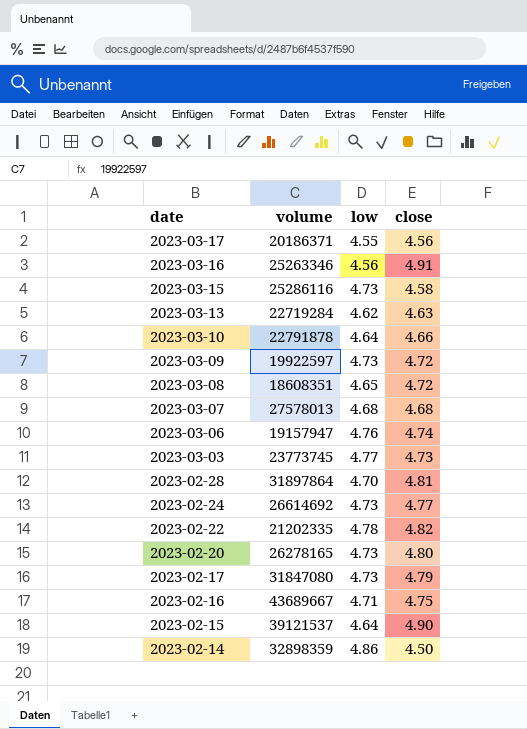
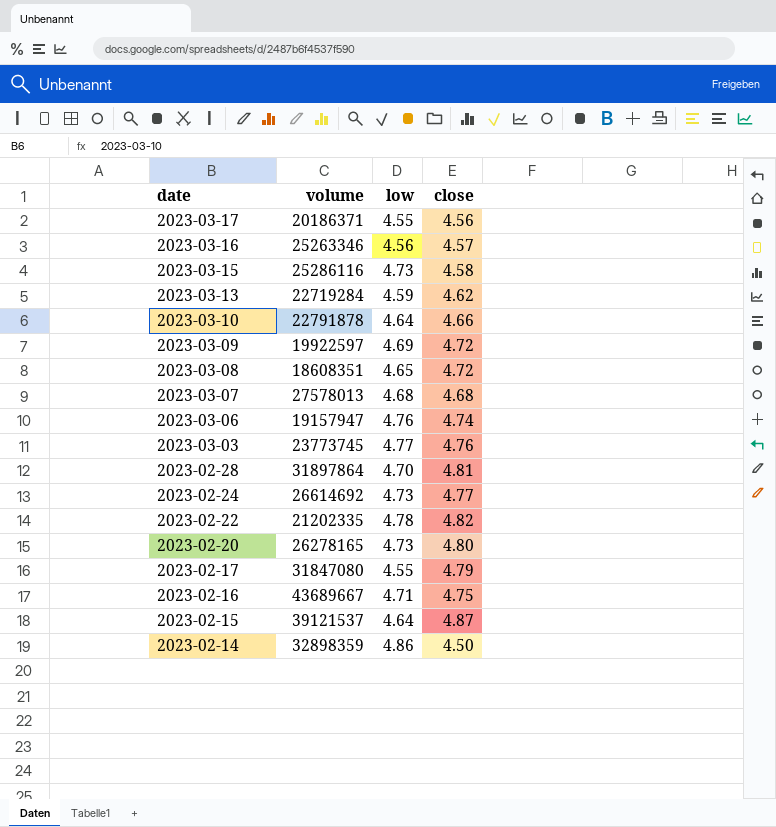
2023-03-16 | close: 4.91 -> 4.57
2023-03-13 | low: 4.62 -> 4.59
2023-03-13 | close: 4.63 -> 4.62
2023-03-09 | low: 4.73 -> 4.69
2023-03-03 | close: 4.73 -> 4.76
2023-02-17 | low: 4.73 -> 4.55
2023-02-15 | close: 4.90 -> 4.87

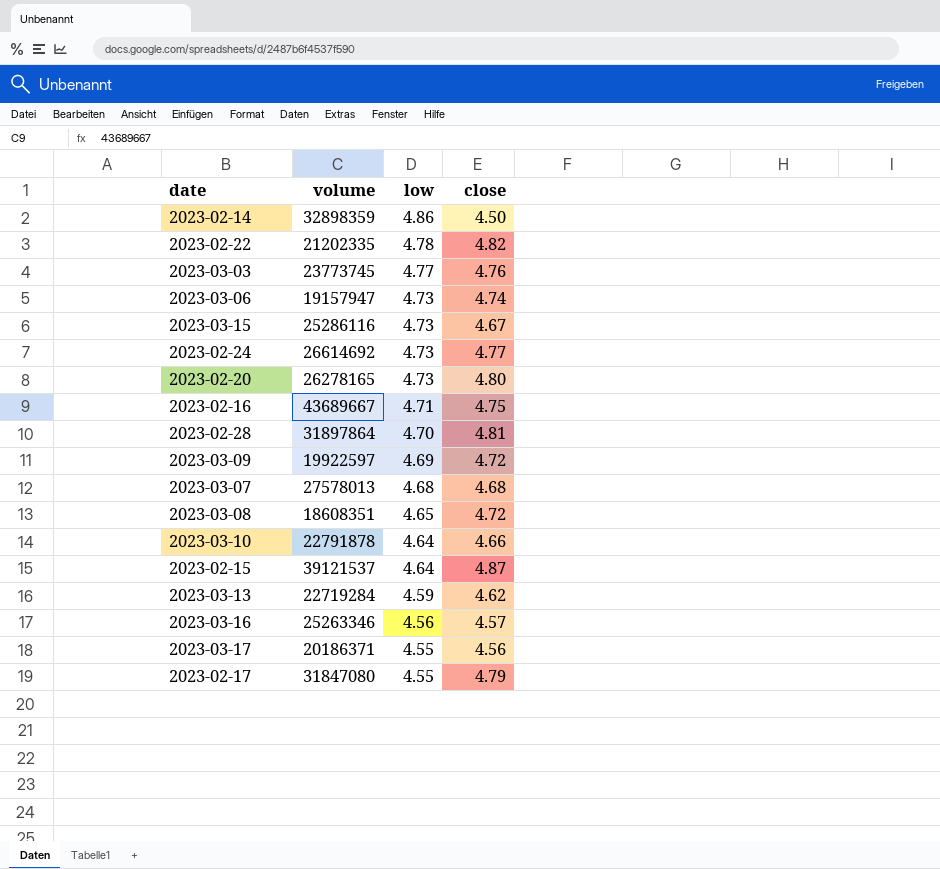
row order: date descending -> low descending
2023-03-06 | low: 4.76 -> 4.73
2023-03-15 | close: 4.58 -> 4.67

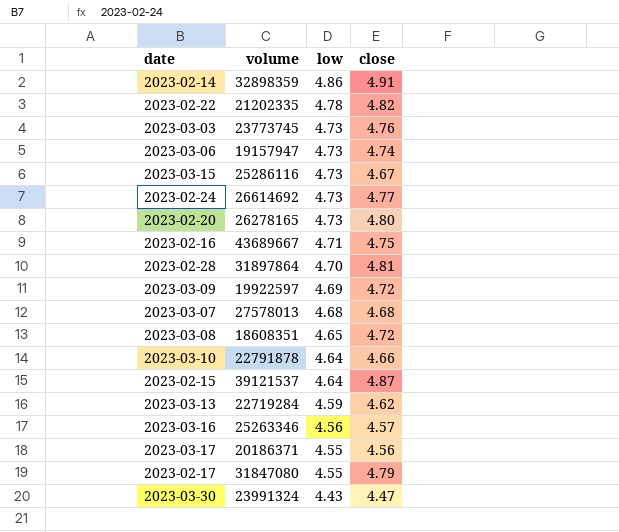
2023-02-14 | close: 4.50 -> 4.91
2023-03-03 | low: 4.77 -> 4.73
row 2023-03-30: none -> 23991324 | 4.43 | 4.47

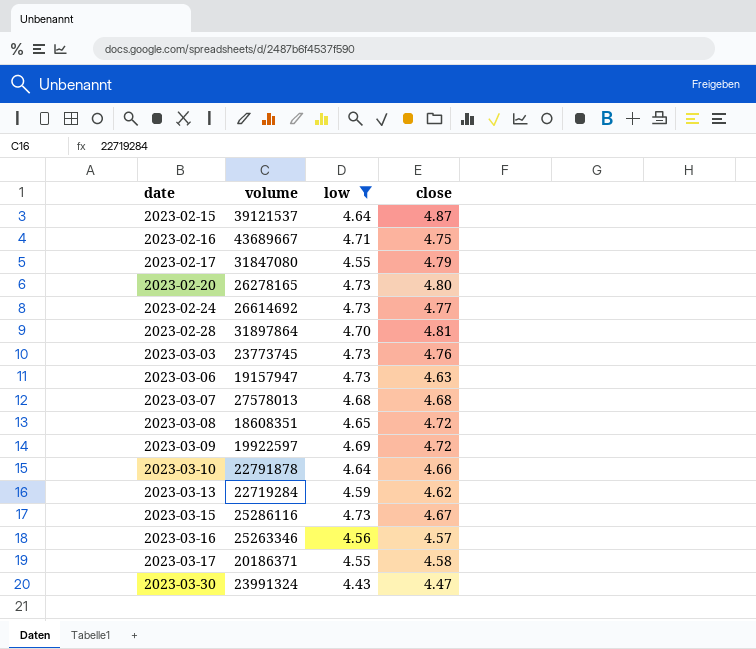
filter: none -> low <= 4.73
row order: low descending -> date ascending
2023-03-06 | close: 4.74 -> 4.63
2023-03-17 | close: 4.56 -> 4.58

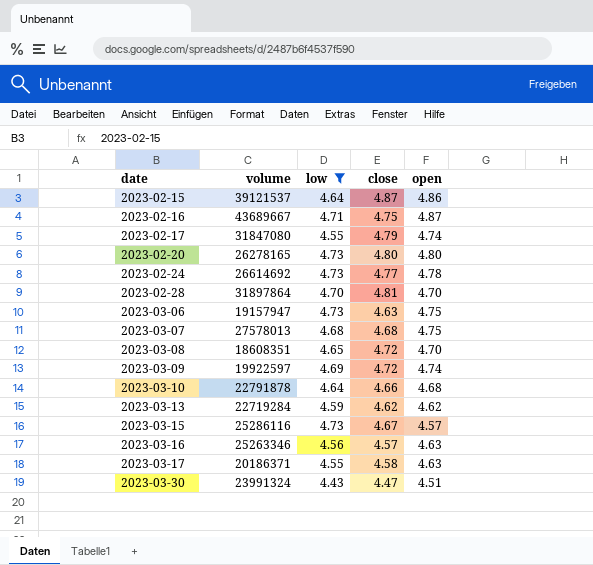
column open | position: none -> 5
row 2023-03-03: 23773745 | 4.73 | 4.76 -> none

